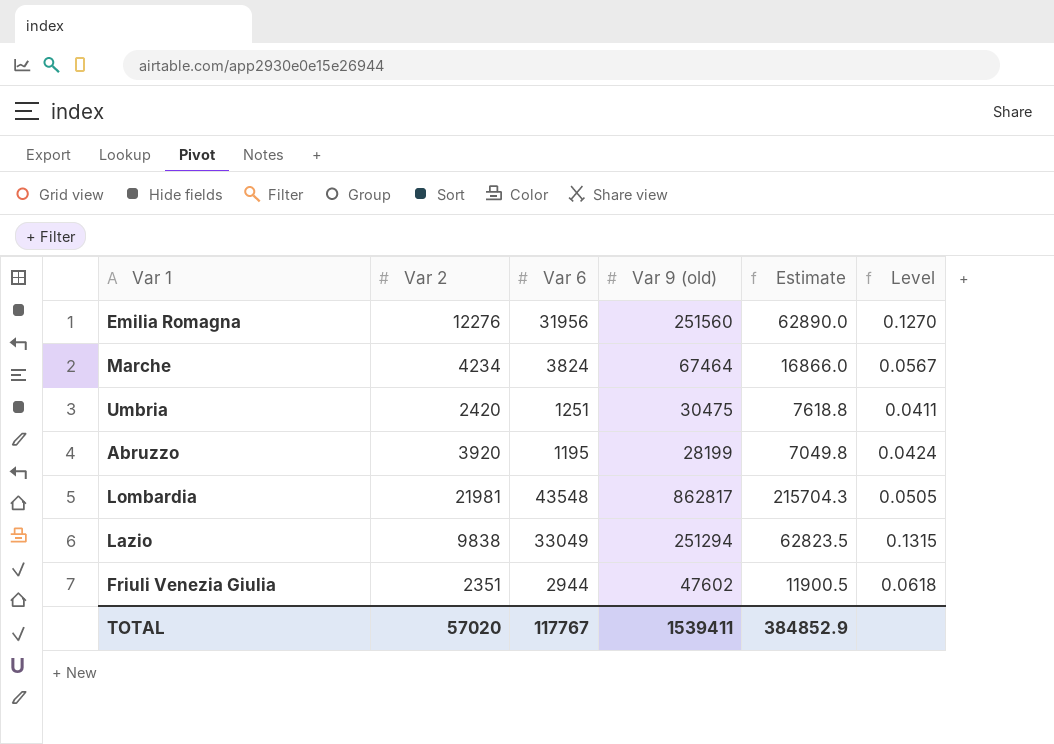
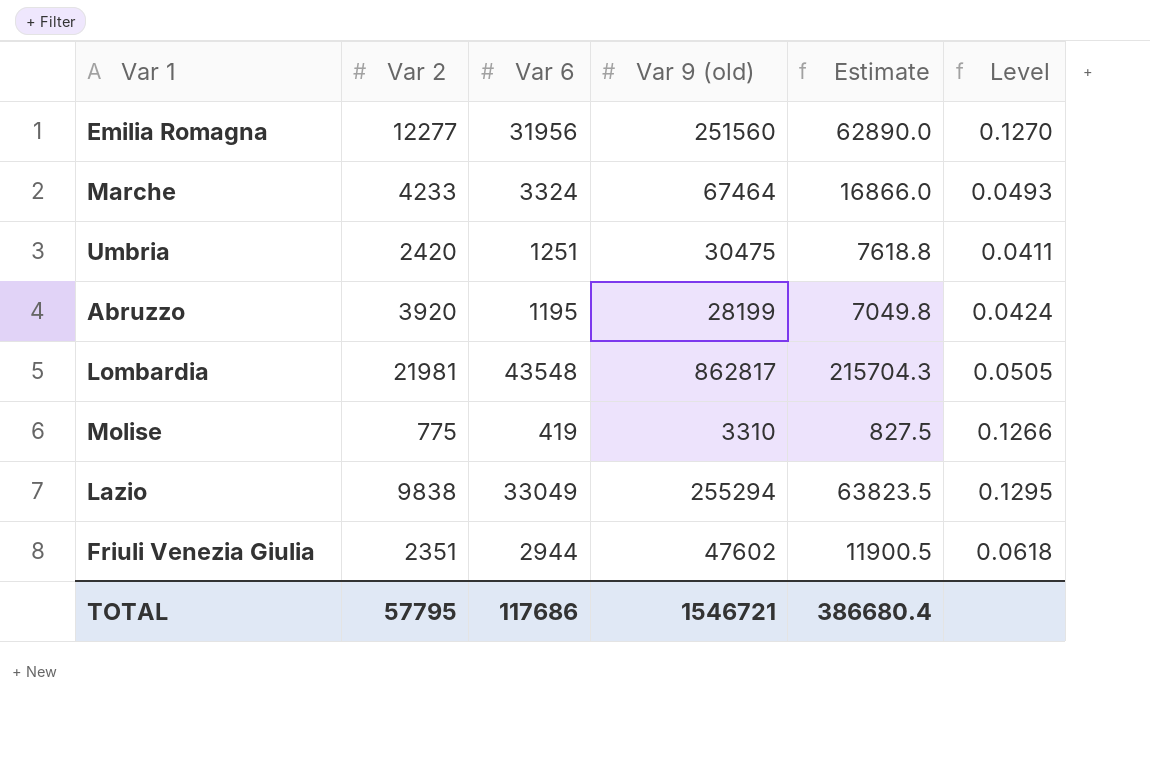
Emilia Romagna | Var 2: 12276 -> 12277
Marche | Var 2: 4234 -> 4233
Marche | Var 6: 3824 -> 3324
Marche | Level: 0.0567 -> 0.0493
row Molise: none -> 775 | 419 | 3310 | 827.5 | 0.1266
Lazio | Var 9 (old): 251294 -> 255294
Lazio | Estimate: 62823.5 -> 63823.5
Lazio | Level: 0.1315 -> 0.1295
TOTAL | Var 2: 57020 -> 57795
TOTAL | Var 6: 117767 -> 117686
TOTAL | Var 9 (old): 1539411 -> 1546721
TOTAL | Estimate: 384852.9 -> 386680.4

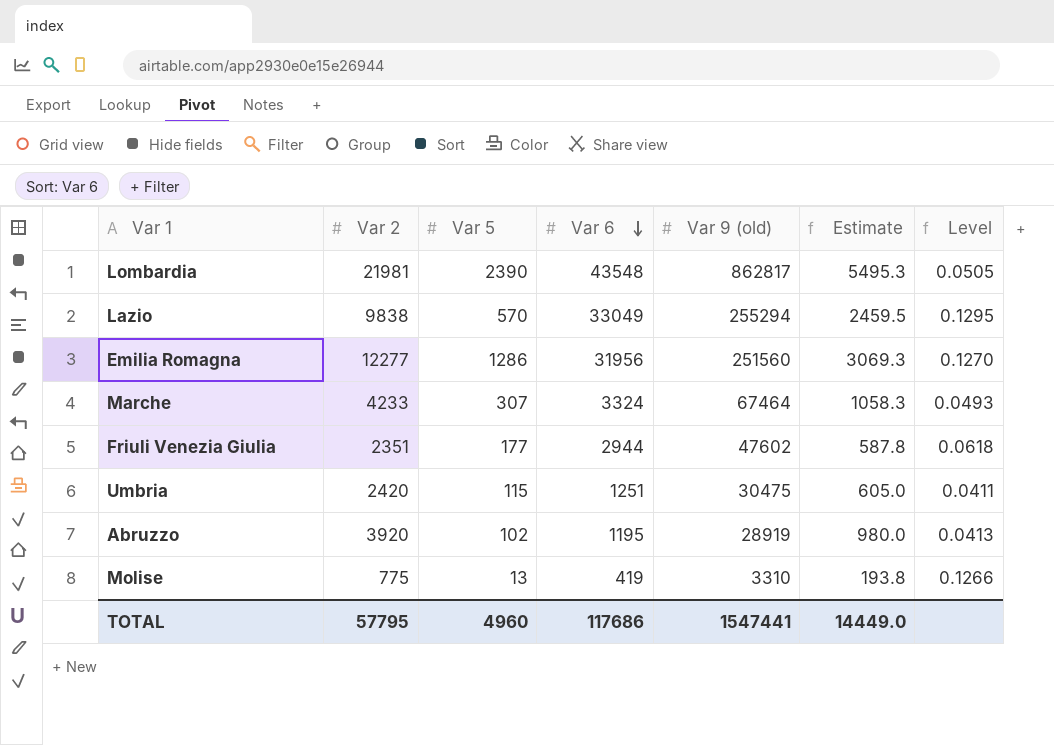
row order: none -> Var 6 descending
column Var 5 | position: none -> 3
column Estimate | formula: [Var 9 (old)] * 0.25 -> [Var 2] * 0.25
Abruzzo | Var 9 (old): 28199 -> 28919
Abruzzo | Level: 0.0424 -> 0.0413
TOTAL | Var 9 (old): 1546721 -> 1547441
TOTAL | Estimate: 386680.4 -> 14449.0

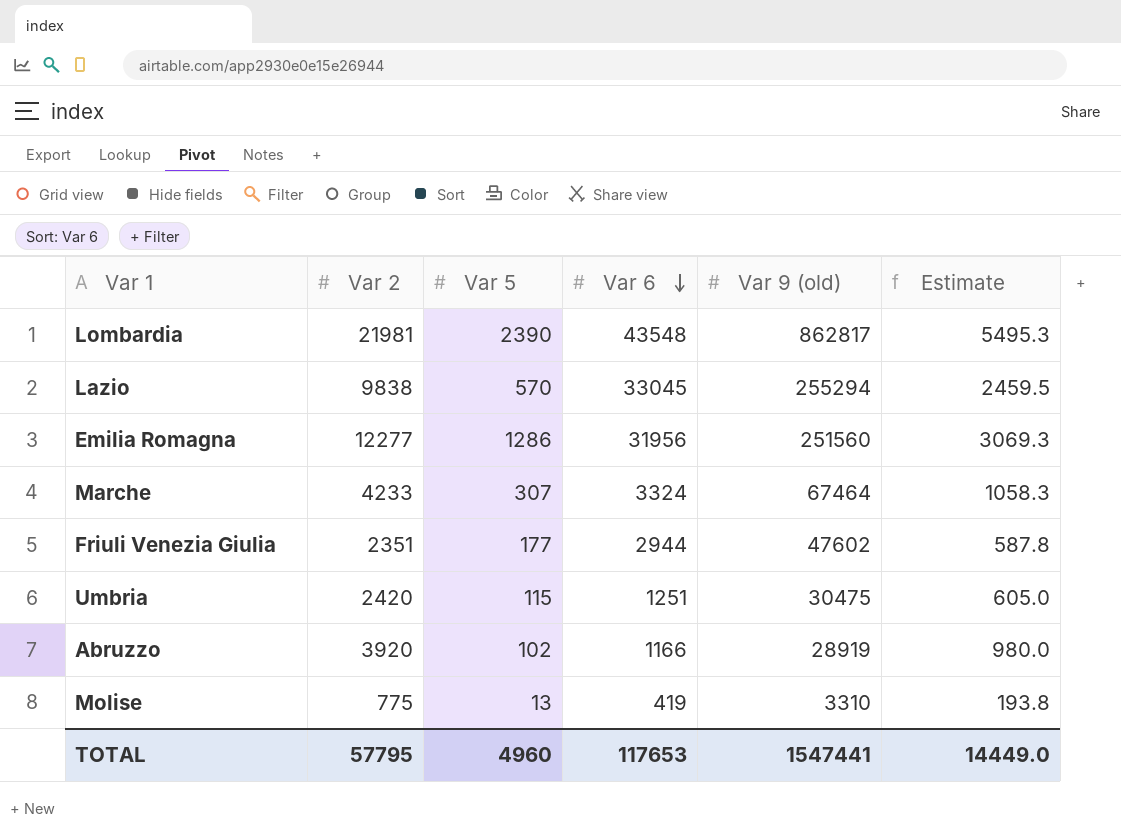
column Level | formula: [Var 6] / [Var 9 (old)] -> none
Lazio | Var 6: 33049 -> 33045
Abruzzo | Var 6: 1195 -> 1166
TOTAL | Var 6: 117686 -> 117653

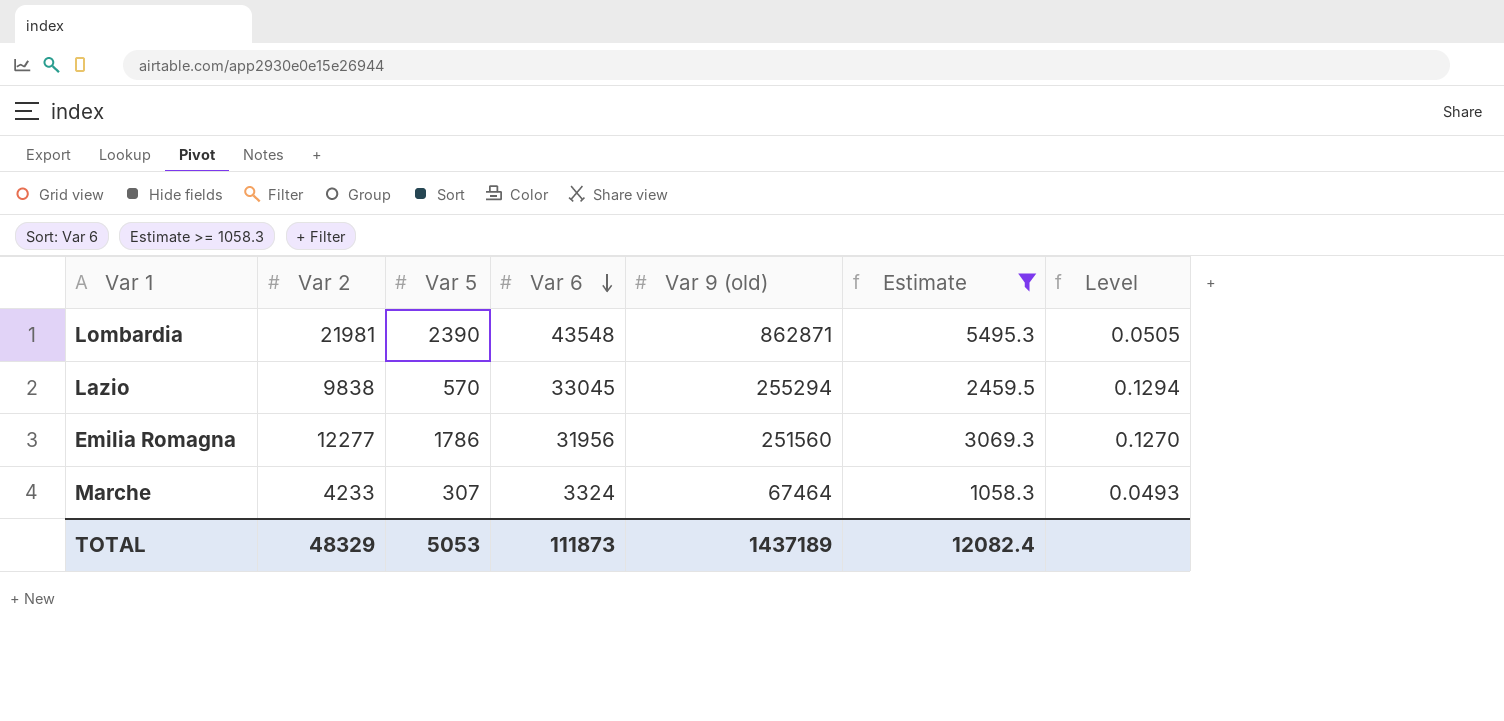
filter: none -> Estimate >= 1058.3
column Level | formula: none -> [Var 6] / [Var 9 (old)]
Lombardia | Var 9 (old): 862817 -> 862871
Emilia Romagna | Var 5: 1286 -> 1786
TOTAL | Var 2: 57795 -> 48329
TOTAL | Var 5: 4960 -> 5053
TOTAL | Var 6: 117653 -> 111873
TOTAL | Var 9 (old): 1547441 -> 1437189
TOTAL | Estimate: 14449.0 -> 12082.4

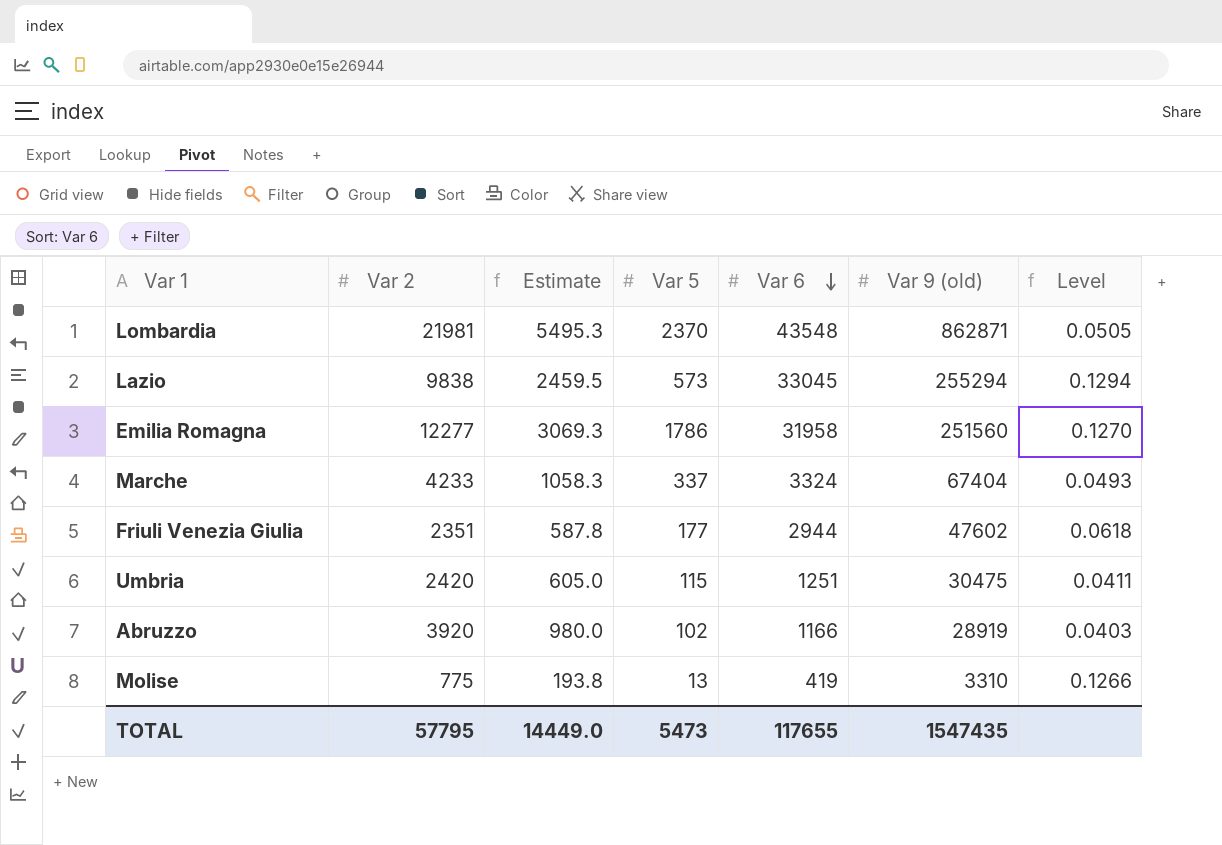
filter: Estimate >= 1058.3 -> none
column Estimate | position: 6 -> 3
Lombardia | Var 5: 2390 -> 2370
Lazio | Var 5: 570 -> 573
Emilia Romagna | Var 6: 31956 -> 31958
Marche | Var 5: 307 -> 337
Marche | Var 9 (old): 67464 -> 67404
TOTAL | Var 2: 48329 -> 57795
TOTAL | Estimate: 12082.4 -> 14449.0
TOTAL | Var 5: 5053 -> 5473
TOTAL | Var 6: 111873 -> 117655
TOTAL | Var 9 (old): 1437189 -> 1547435

